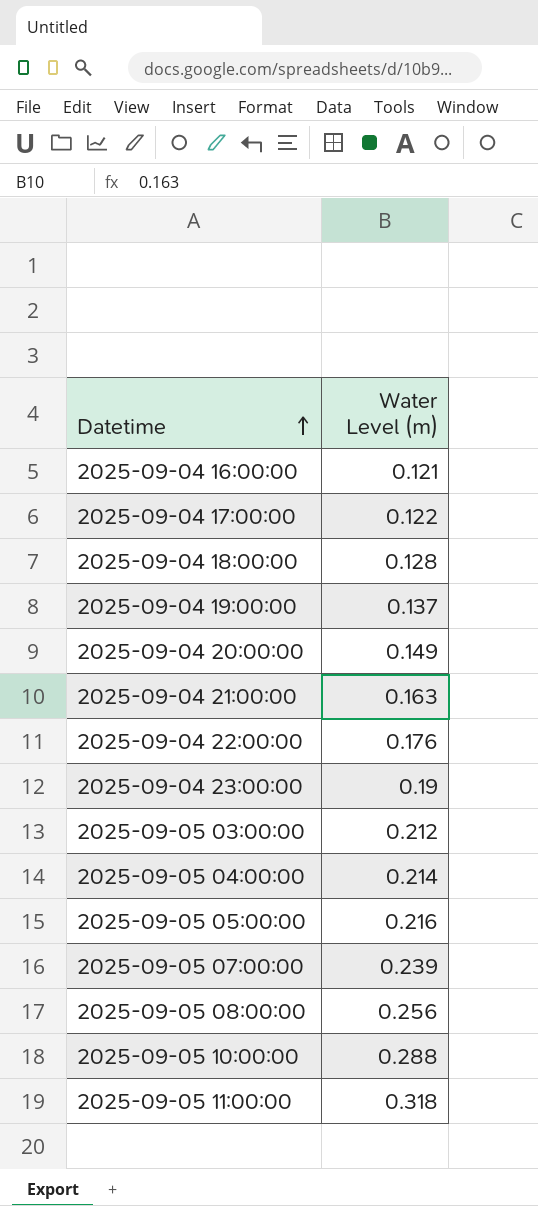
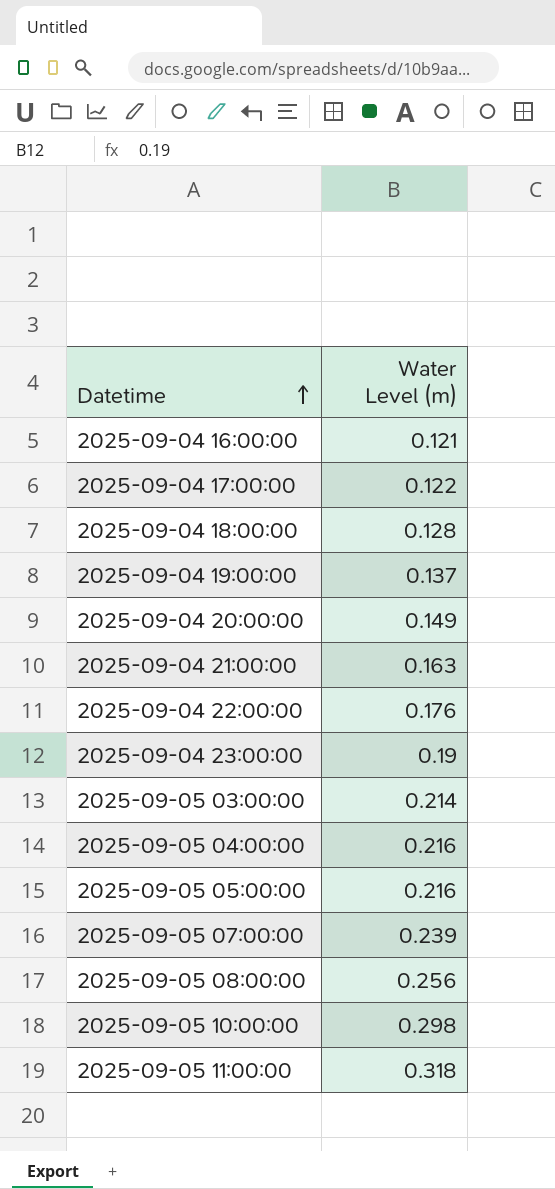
2025-09-05 03:00:00 | Water Level (m): 0.212 -> 0.214
2025-09-05 04:00:00 | Water Level (m): 0.214 -> 0.216
2025-09-05 10:00:00 | Water Level (m): 0.288 -> 0.298

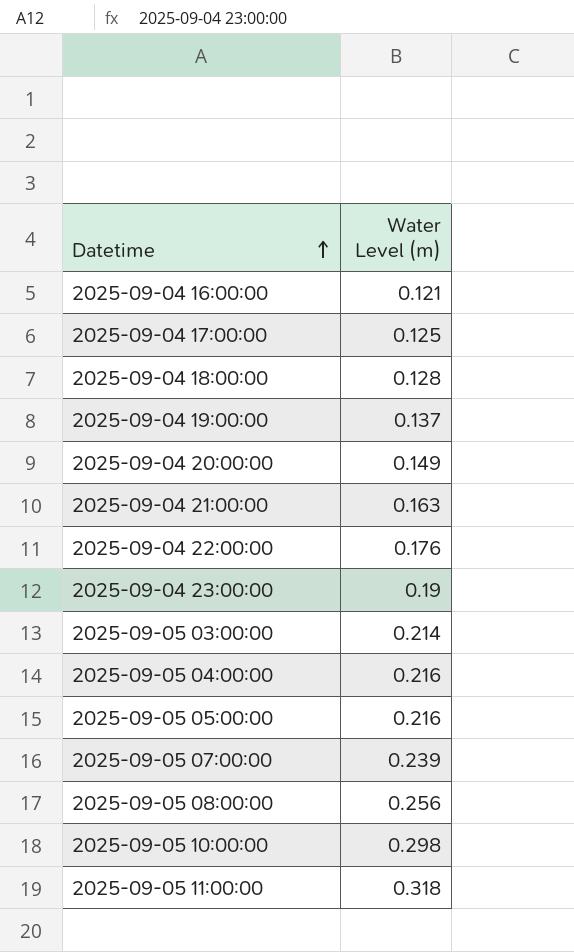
2025-09-04 17:00:00 | Water Level (m): 0.122 -> 0.125

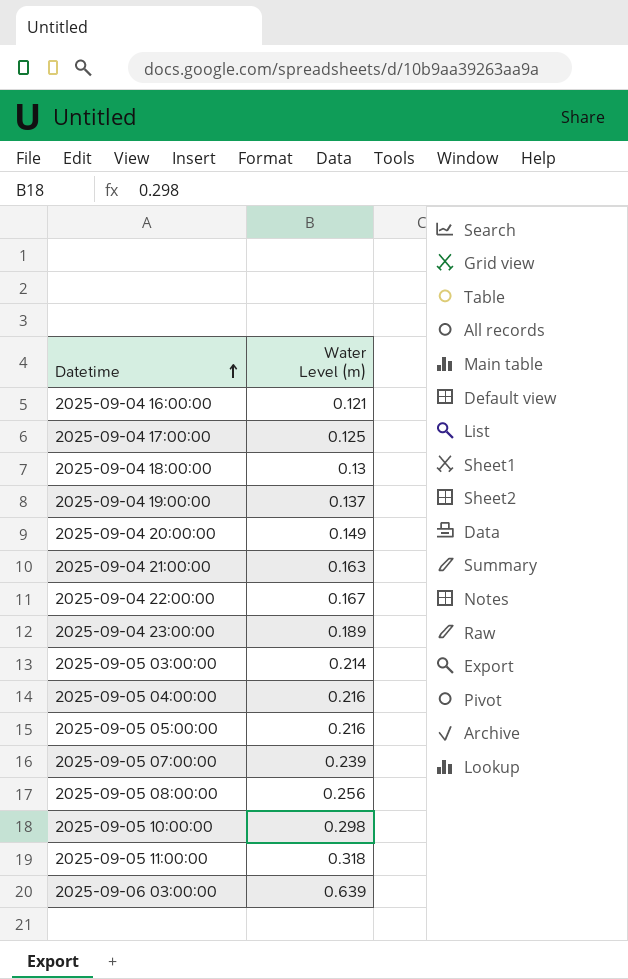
2025-09-04 18:00:00 | Water Level (m): 0.128 -> 0.13
2025-09-04 22:00:00 | Water Level (m): 0.176 -> 0.167
2025-09-04 23:00:00 | Water Level (m): 0.19 -> 0.189
row 2025-09-06 03:00:00: none -> 0.639

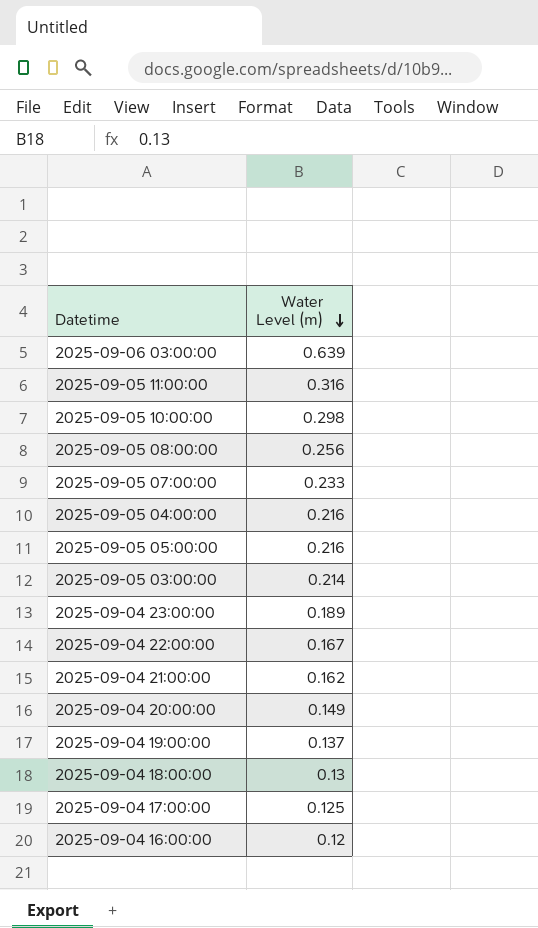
row order: Datetime ascending -> Water Level (m) descending
2025-09-05 11:00:00 | Water Level (m): 0.318 -> 0.316
2025-09-05 07:00:00 | Water Level (m): 0.239 -> 0.233
2025-09-04 21:00:00 | Water Level (m): 0.163 -> 0.162
2025-09-04 16:00:00 | Water Level (m): 0.121 -> 0.12

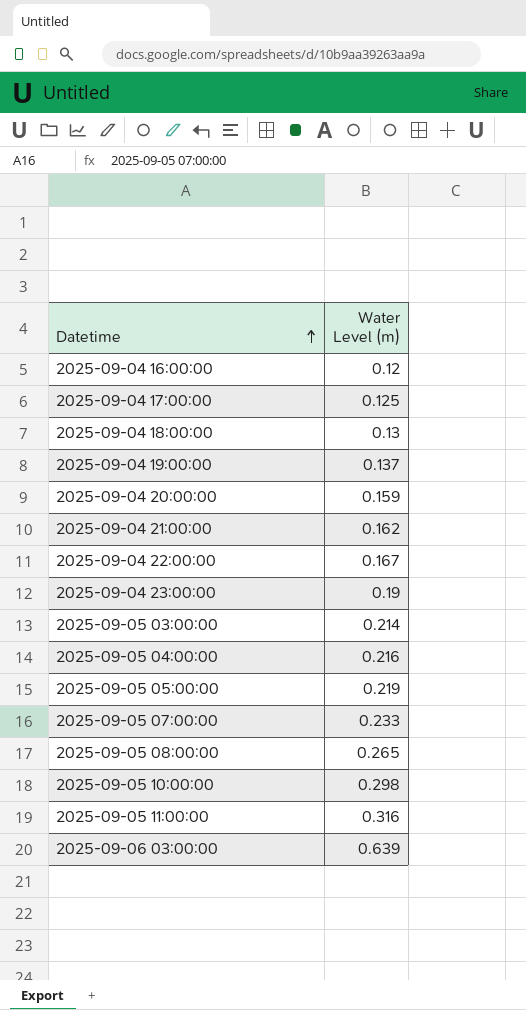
row order: Water Level (m) descending -> Datetime ascending
2025-09-04 20:00:00 | Water Level (m): 0.149 -> 0.159
2025-09-04 23:00:00 | Water Level (m): 0.189 -> 0.19
2025-09-05 05:00:00 | Water Level (m): 0.216 -> 0.219
2025-09-05 08:00:00 | Water Level (m): 0.256 -> 0.265

